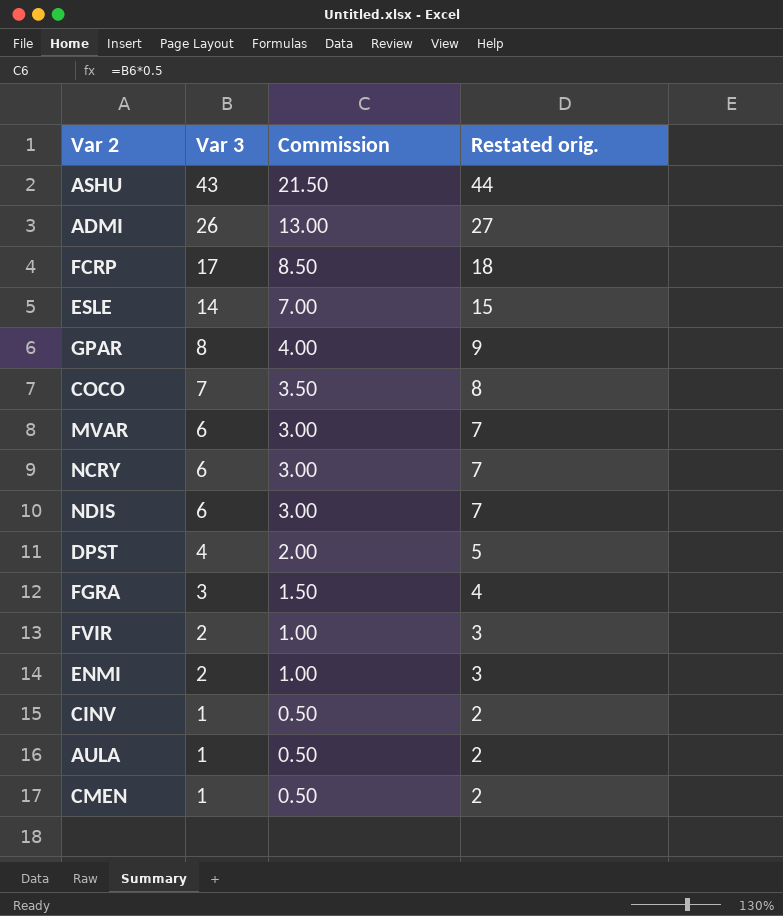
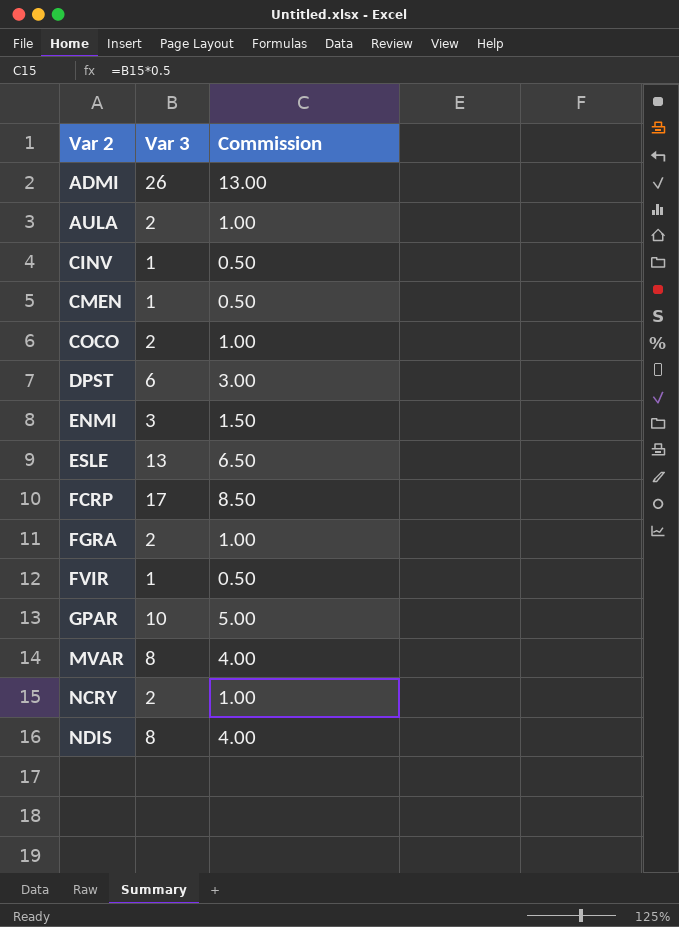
row order: Var 3 descending -> Var 2 ascending
column Restated orig. | formula: [Var 3] + 1 -> none
row ASHU: 43 | 21.50 | 44 -> none
AULA | Var 3: 1 -> 2
AULA | Commission: 0.50 -> 1.00
COCO | Var 3: 7 -> 2
COCO | Commission: 3.50 -> 1.00
DPST | Var 3: 4 -> 6
DPST | Commission: 2.00 -> 3.00
ENMI | Var 3: 2 -> 3
ENMI | Commission: 1.00 -> 1.50
ESLE | Var 3: 14 -> 13
ESLE | Commission: 7.00 -> 6.50
FGRA | Var 3: 3 -> 2
FGRA | Commission: 1.50 -> 1.00
FVIR | Var 3: 2 -> 1
FVIR | Commission: 1.00 -> 0.50
GPAR | Var 3: 8 -> 10
GPAR | Commission: 4.00 -> 5.00
MVAR | Var 3: 6 -> 8
MVAR | Commission: 3.00 -> 4.00
NCRY | Var 3: 6 -> 2
NCRY | Commission: 3.00 -> 1.00
NDIS | Var 3: 6 -> 8
NDIS | Commission: 3.00 -> 4.00

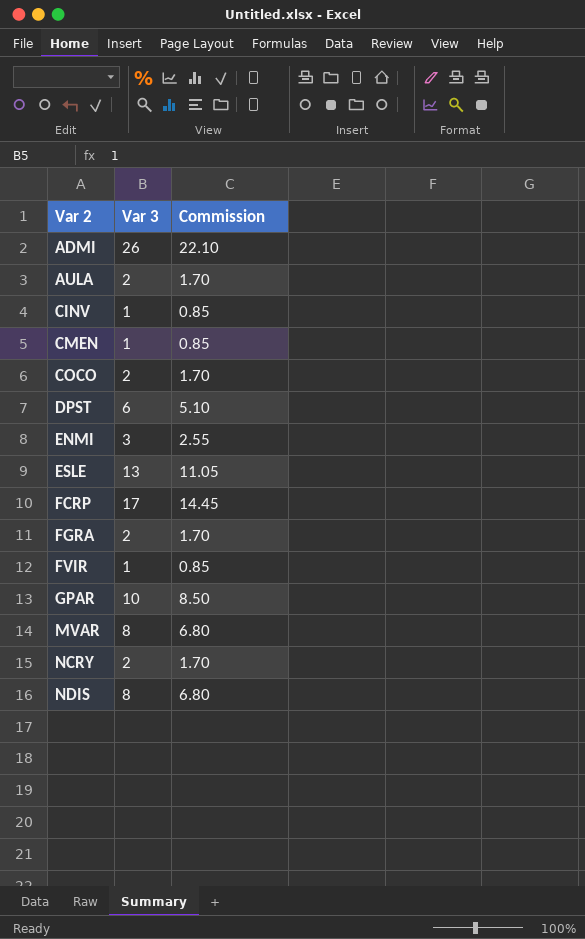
column Commission | formula: [Var 3] * 0.5 -> [Var 3] * 0.85

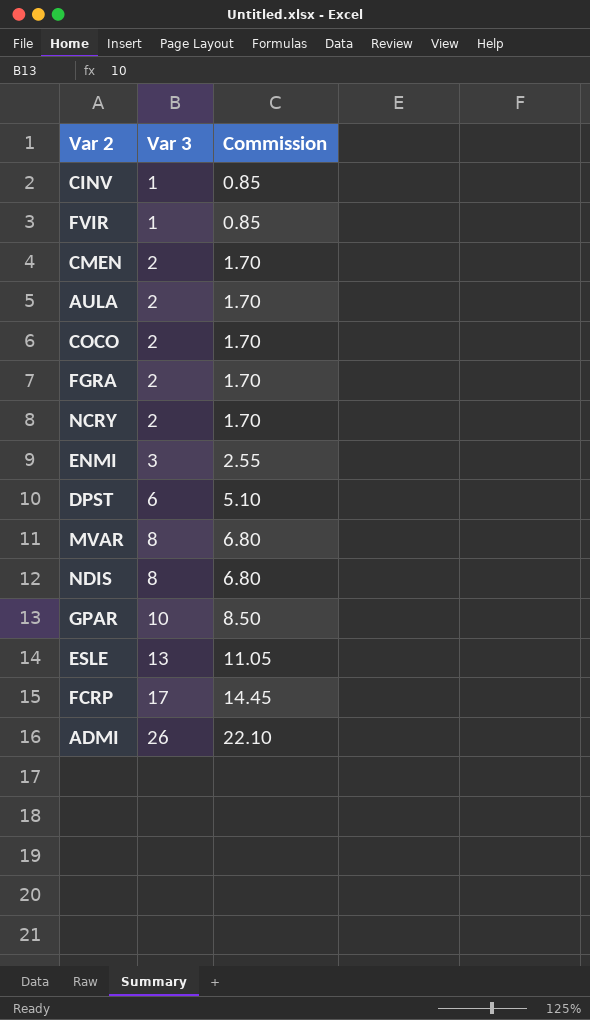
row order: Var 2 ascending -> Var 3 ascending
CMEN | Var 3: 1 -> 2
CMEN | Commission: 0.85 -> 1.70

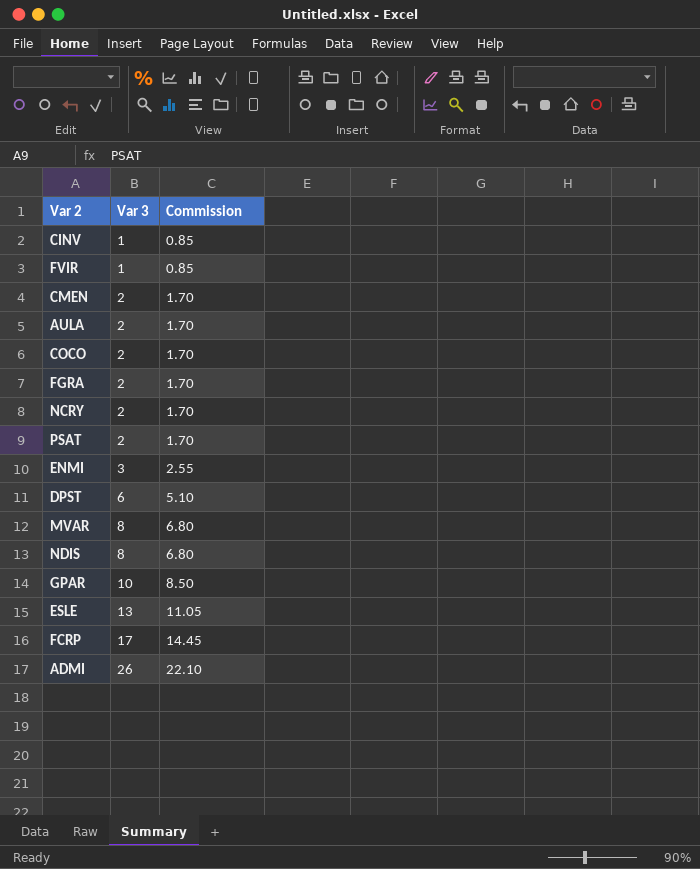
row PSAT: none -> 2 | 1.70

